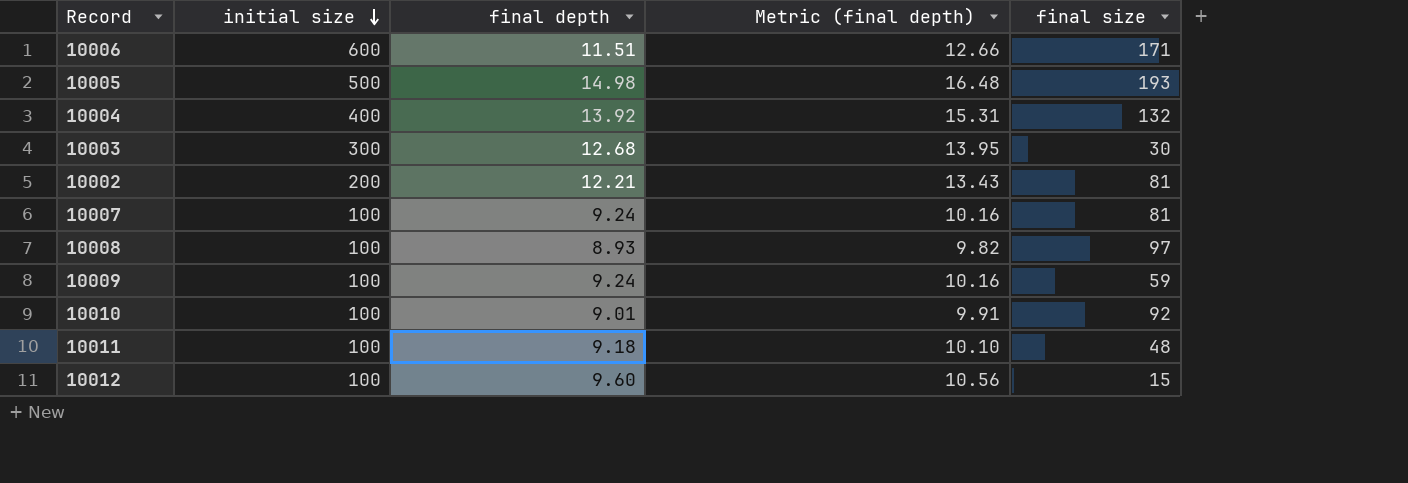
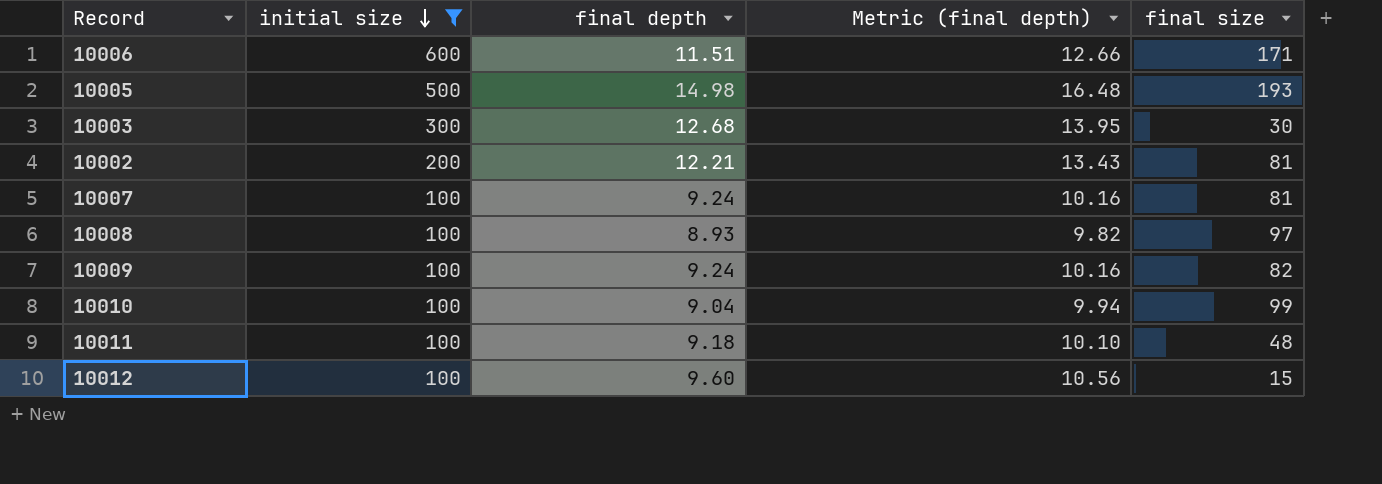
filter: none -> initial size != 400
10009 | final size: 59 -> 82
10010 | final depth: 9.01 -> 9.04
10010 | Metric (final depth): 9.91 -> 9.94
10010 | final size: 92 -> 99

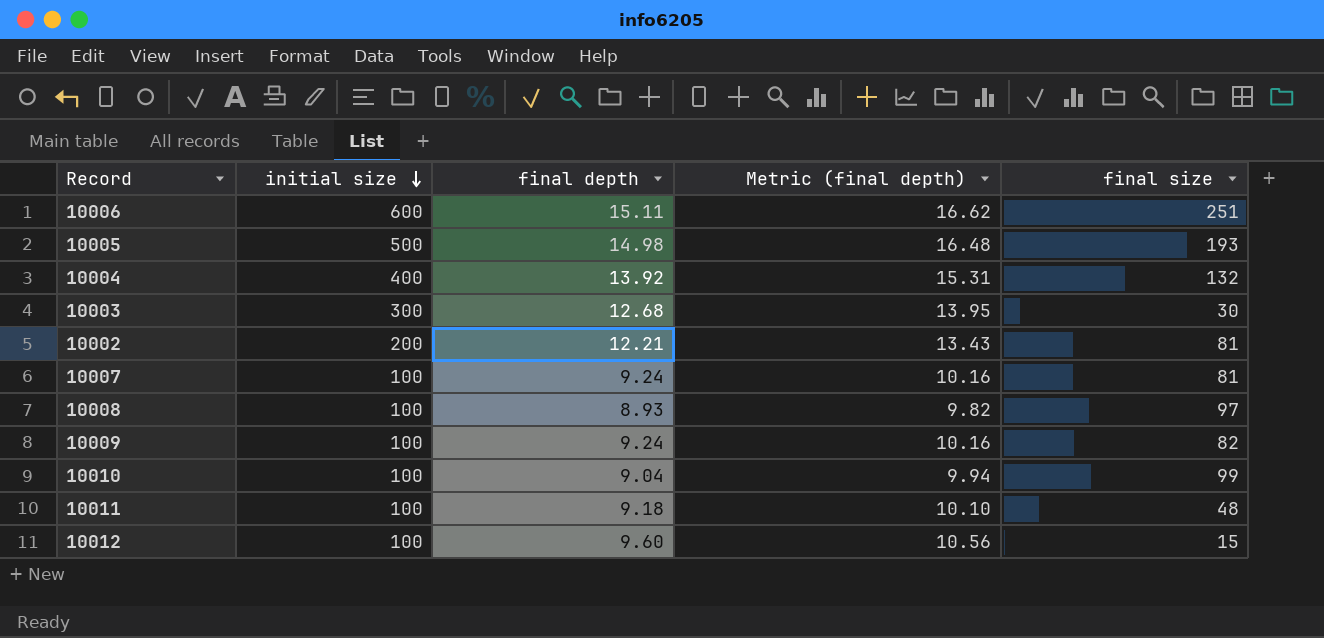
filter: initial size != 400 -> none
10006 | final depth: 11.51 -> 15.11
10006 | Metric (final depth): 12.66 -> 16.62
10006 | final size: 171 -> 251

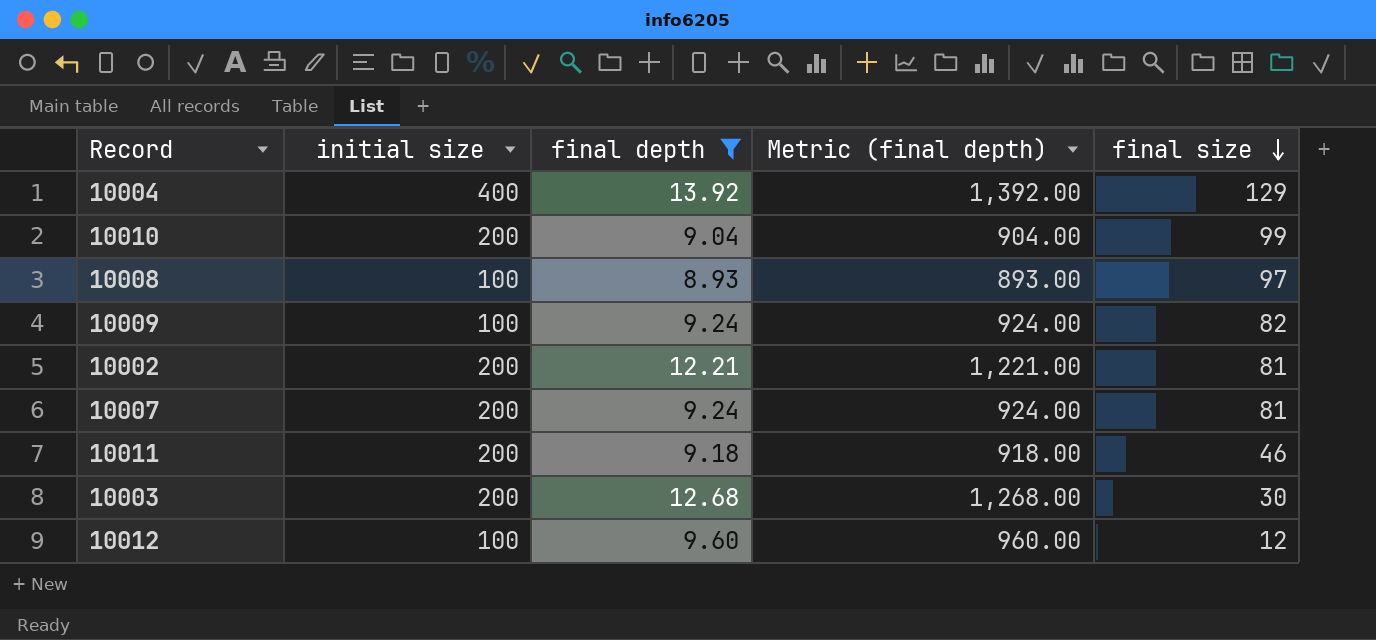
filter: none -> final depth <= 13.92
row order: initial size descending -> final size descending
column Metric (final depth) | formula: [final depth] * 1.1 -> [final depth] * 100
10004 | final size: 132 -> 129
10010 | initial size: 100 -> 200
10007 | initial size: 100 -> 200
10011 | initial size: 100 -> 200
10011 | final size: 48 -> 46
10003 | initial size: 300 -> 200
10012 | final size: 15 -> 12

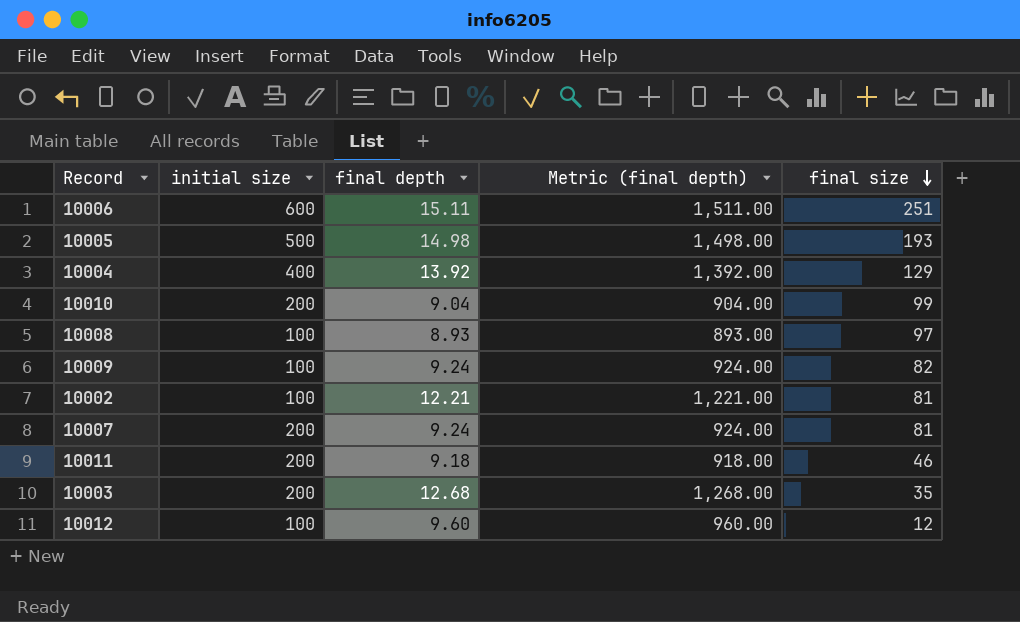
filter: final depth <= 13.92 -> none
10002 | initial size: 200 -> 100
10003 | final size: 30 -> 35

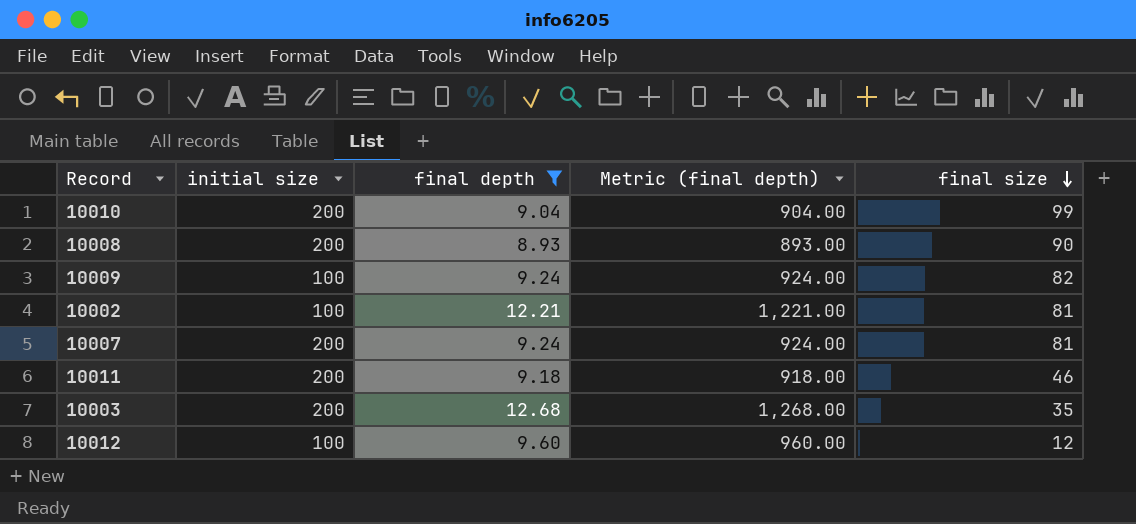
filter: none -> final depth <= 12.68
10008 | initial size: 100 -> 200
10008 | final size: 97 -> 90

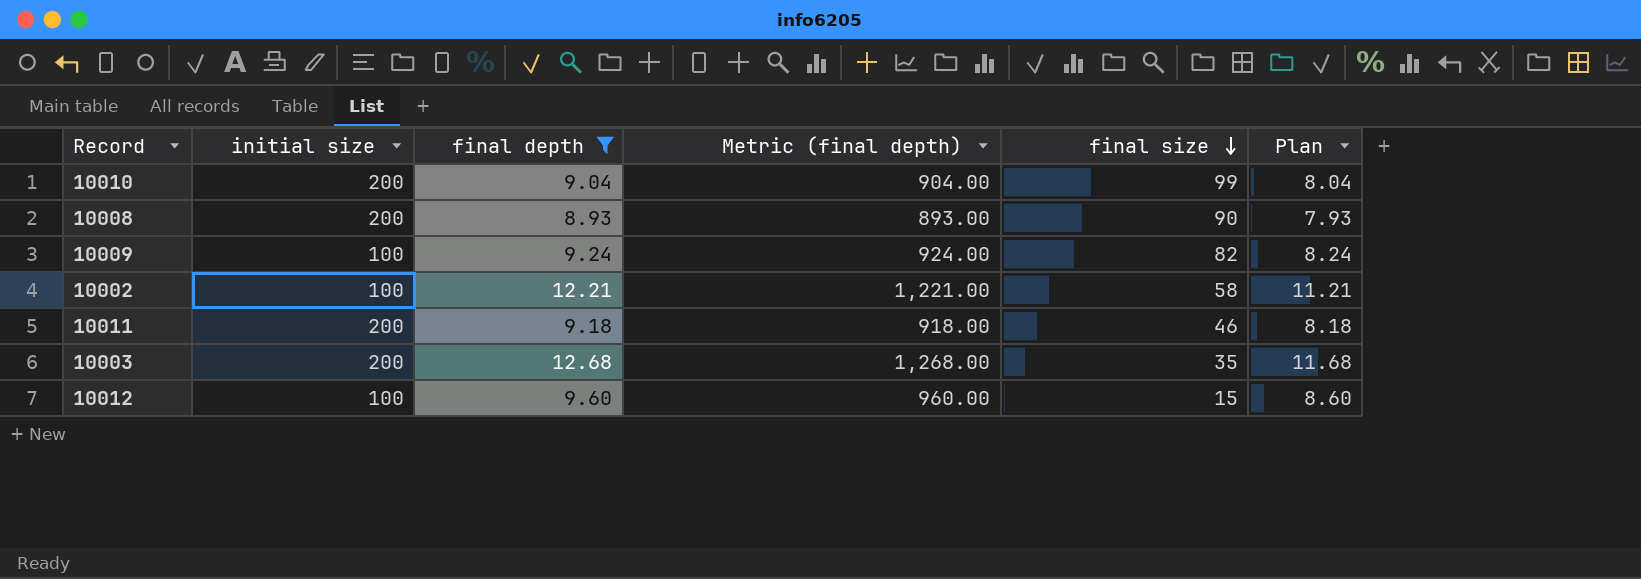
column Plan | formula: none -> [final depth] - 1
row 10007: 200 | 9.24 | 924.00 | 81 -> none
10002 | final size: 81 -> 58
10012 | final size: 12 -> 15

